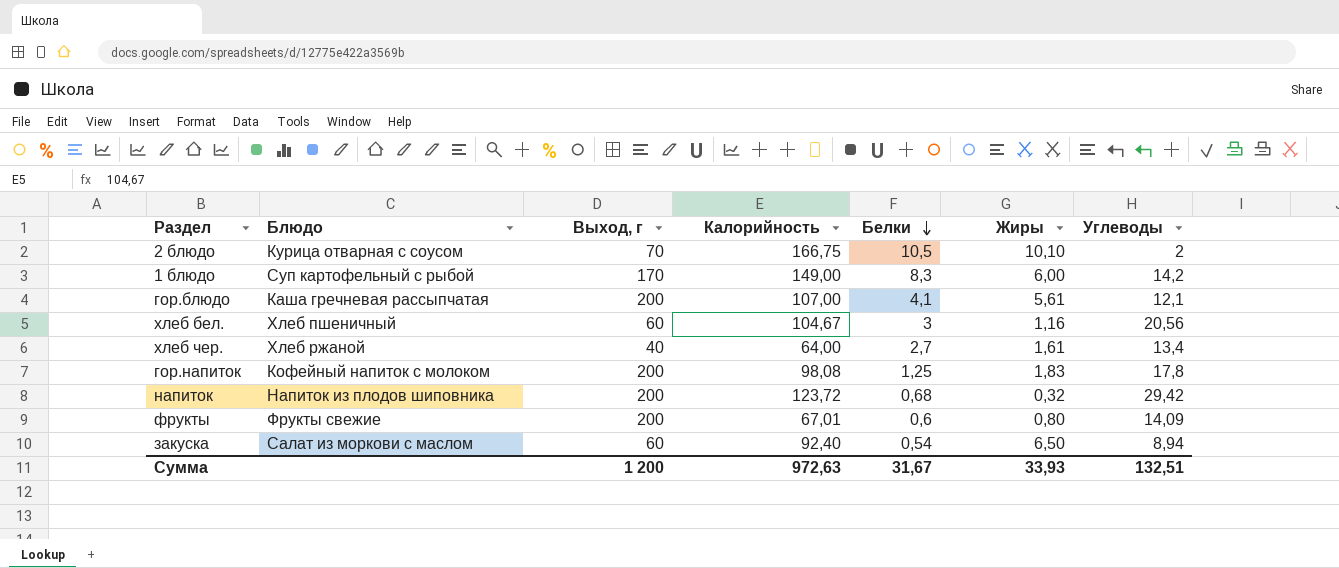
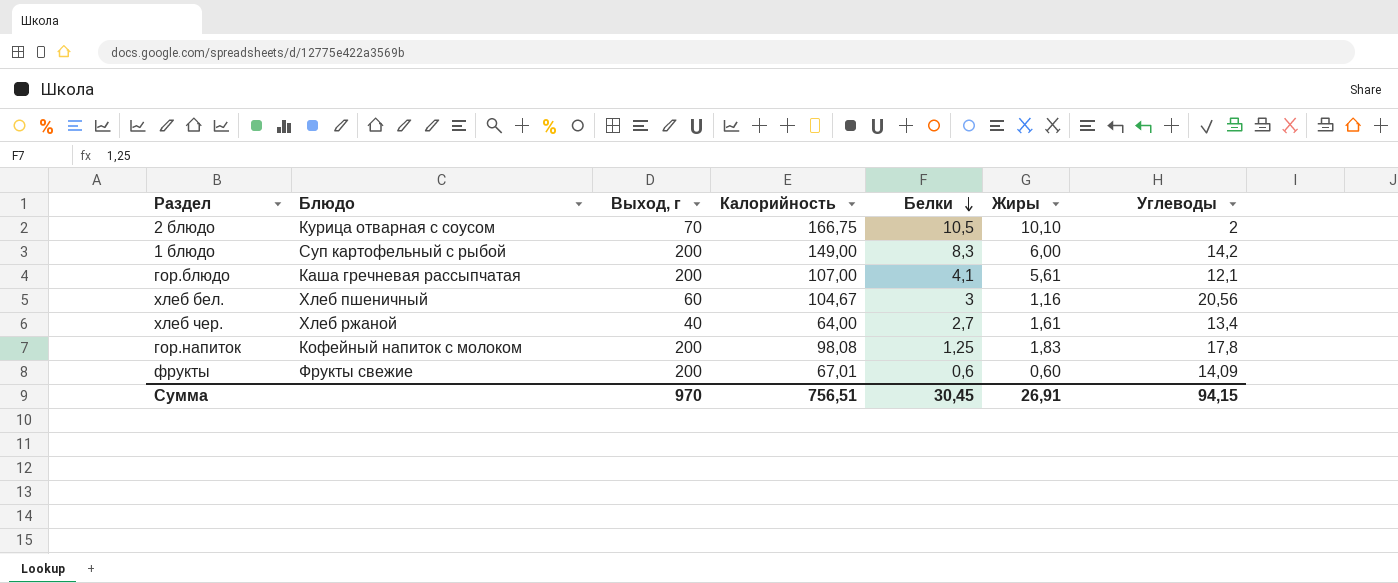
row напиток: Напиток из плодов шиповника | 200 | 123,72 | 0,68 | 0,32 | 29,42 -> none
row закуска: Салат из моркови с маслом | 60 | 92,40 | 0,54 | 6,50 | 8,94 -> none
1 блюдо | Выход, г: 170 -> 200
фрукты | Жиры: 0,80 -> 0,60
Сумма | Выход, г: 1 200 -> 970
Сумма | Калорийность: 972,63 -> 756,51
Сумма | Белки: 31,67 -> 30,45
Сумма | Жиры: 33,93 -> 26,91
Сумма | Углеводы: 132,51 -> 94,15

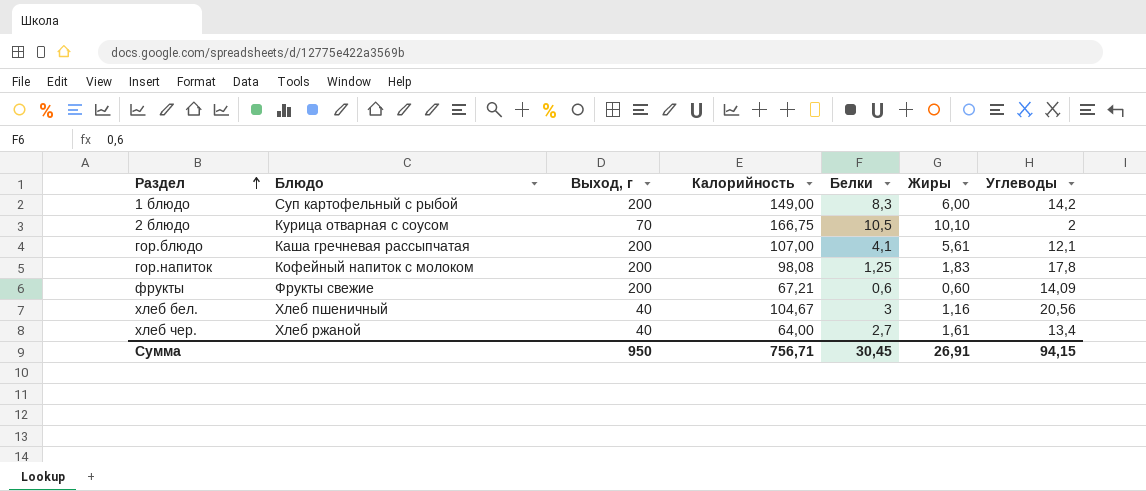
row order: Белки descending -> Раздел ascending
фрукты | Калорийность: 67,01 -> 67,21
хлеб бел. | Выход, г: 60 -> 40
Сумма | Выход, г: 970 -> 950
Сумма | Калорийность: 756,51 -> 756,71

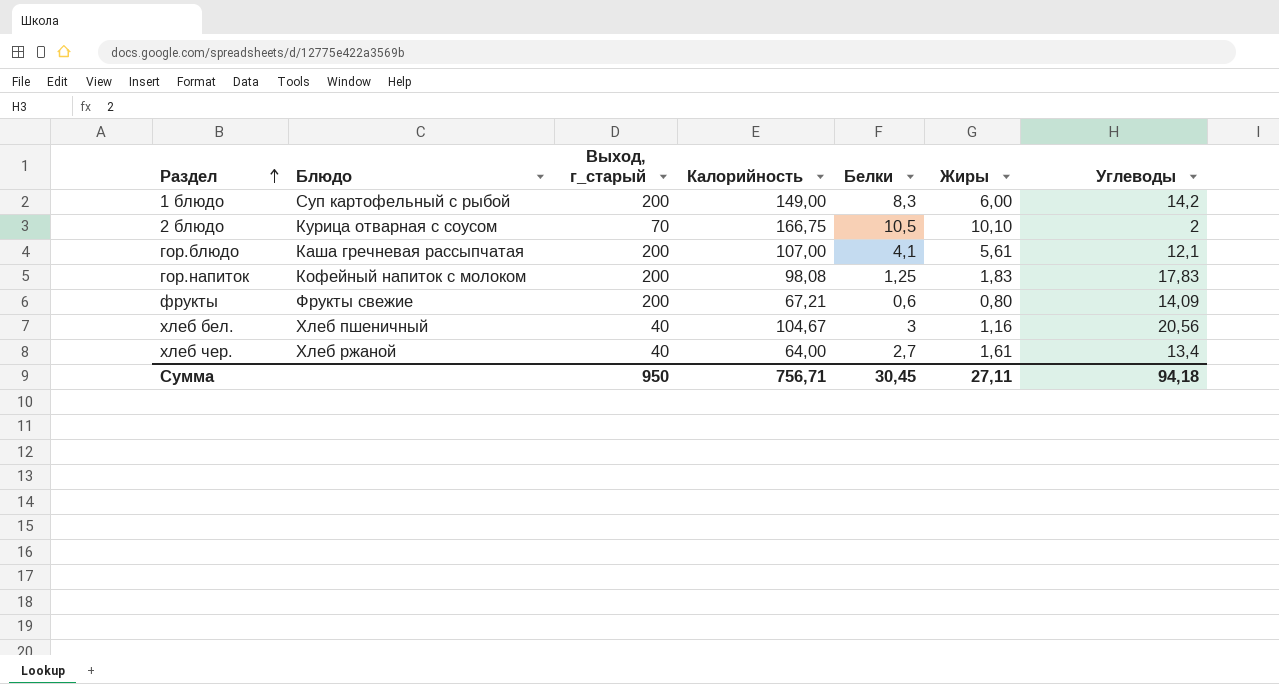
column name: Выход, г -> Выход, г_старый
гор.напиток | Углеводы: 17,8 -> 17,83
фрукты | Жиры: 0,60 -> 0,80
Сумма | Жиры: 26,91 -> 27,11
Сумма | Углеводы: 94,15 -> 94,18

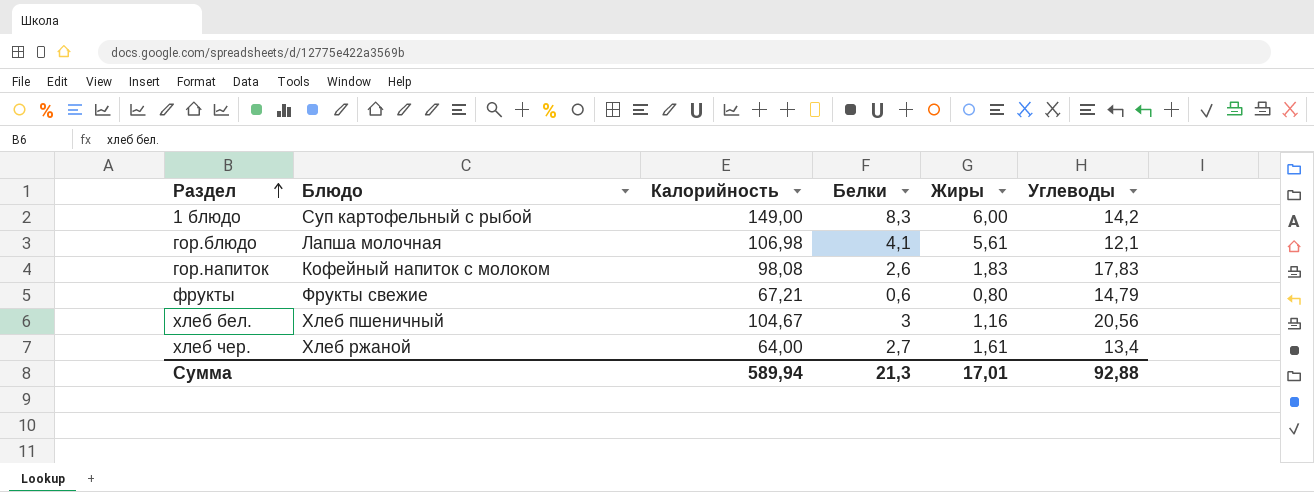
column Выход, г_старый | position: 3 -> none
row 2 блюдо: Курица отварная с соусом | 70 | 166,75 | 10,5 | 10,10 | 2 -> none
гор.блюдо | Блюдо: Каша гречневая рассыпчатая -> Лапша молочная
гор.блюдо | Калорийность: 107,00 -> 106,98
гор.напиток | Белки: 1,25 -> 2,6
фрукты | Углеводы: 14,09 -> 14,79
Сумма | Калорийность: 756,71 -> 589,94
Сумма | Белки: 30,45 -> 21,3
Сумма | Жиры: 27,11 -> 17,01
Сумма | Углеводы: 94,18 -> 92,88

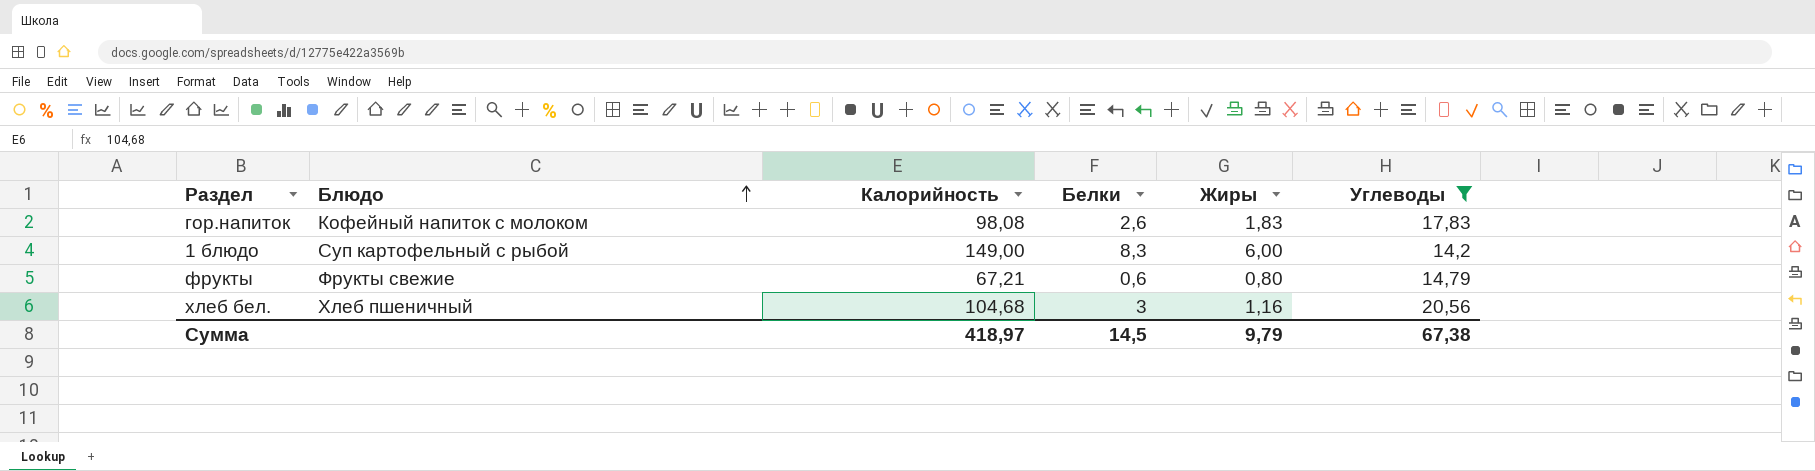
filter: none -> Углеводы >= 14,2
row order: Раздел ascending -> Блюдо ascending
хлеб бел. | Калорийность: 104,67 -> 104,68
Сумма | Калорийность: 589,94 -> 418,97
Сумма | Белки: 21,3 -> 14,5
Сумма | Жиры: 17,01 -> 9,79
Сумма | Углеводы: 92,88 -> 67,38

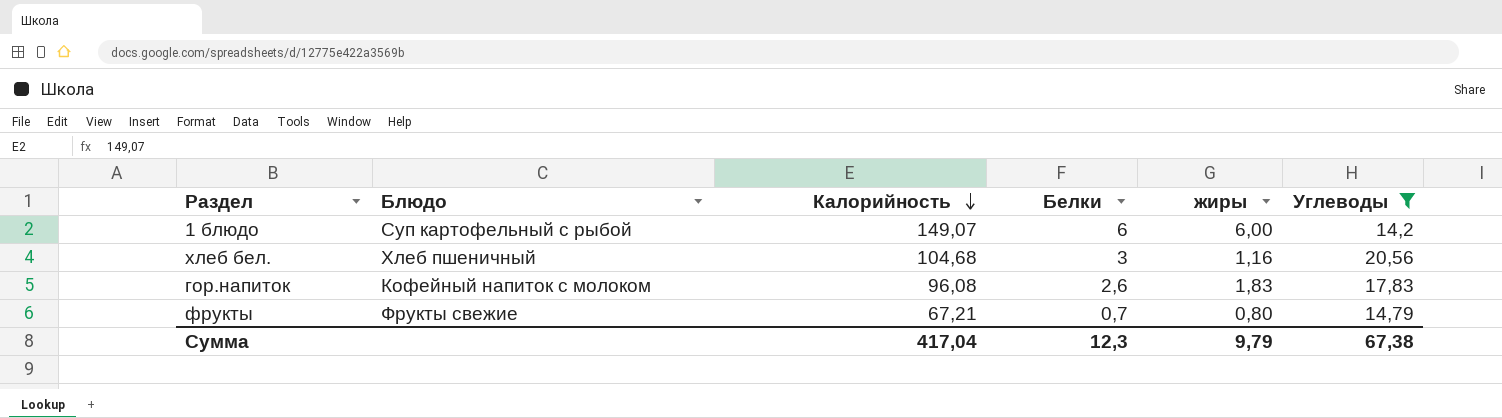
row order: Блюдо ascending -> Калорийность descending
column name: Жиры -> жиры
1 блюдо | Калорийность: 149,00 -> 149,07
1 блюдо | Белки: 8,3 -> 6
гор.напиток | Калорийность: 98,08 -> 96,08
фрукты | Белки: 0,6 -> 0,7
Сумма | Калорийность: 418,97 -> 417,04
Сумма | Белки: 14,5 -> 12,3

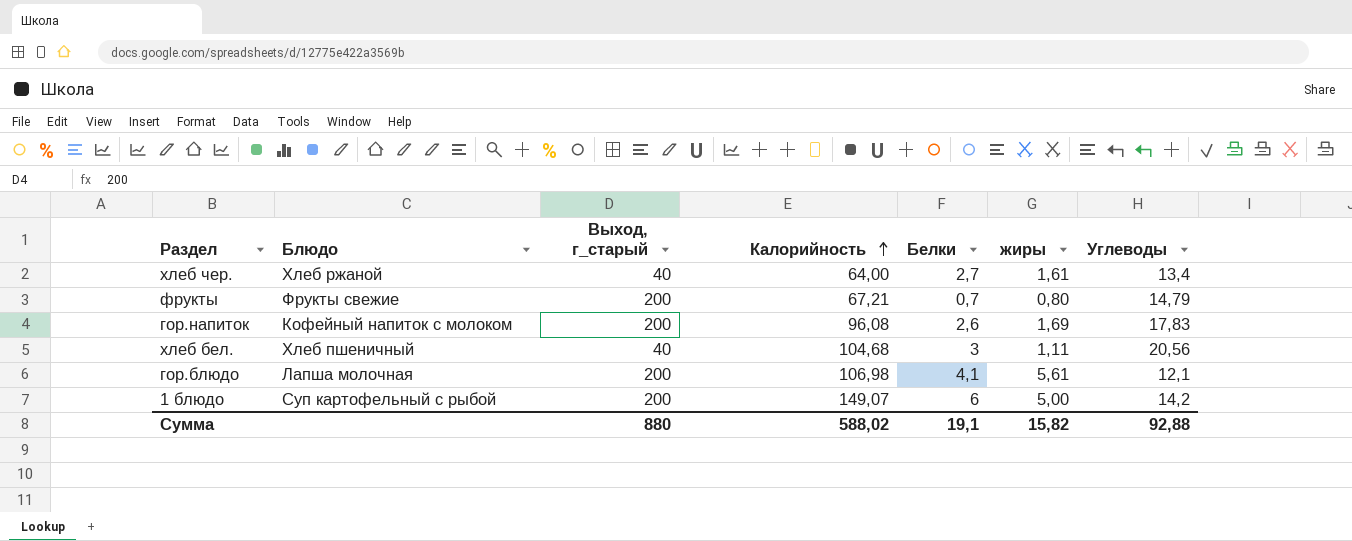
filter: Углеводы >= 14,2 -> none
row order: Калорийность descending -> Калорийность ascending
column Выход, г_старый | position: none -> 3
гор.напиток | жиры: 1,83 -> 1,69
хлеб бел. | жиры: 1,16 -> 1,11
1 блюдо | жиры: 6,00 -> 5,00
Сумма | Калорийность: 417,04 -> 588,02
Сумма | Белки: 12,3 -> 19,1
Сумма | жиры: 9,79 -> 15,82
Сумма | Углеводы: 67,38 -> 92,88

